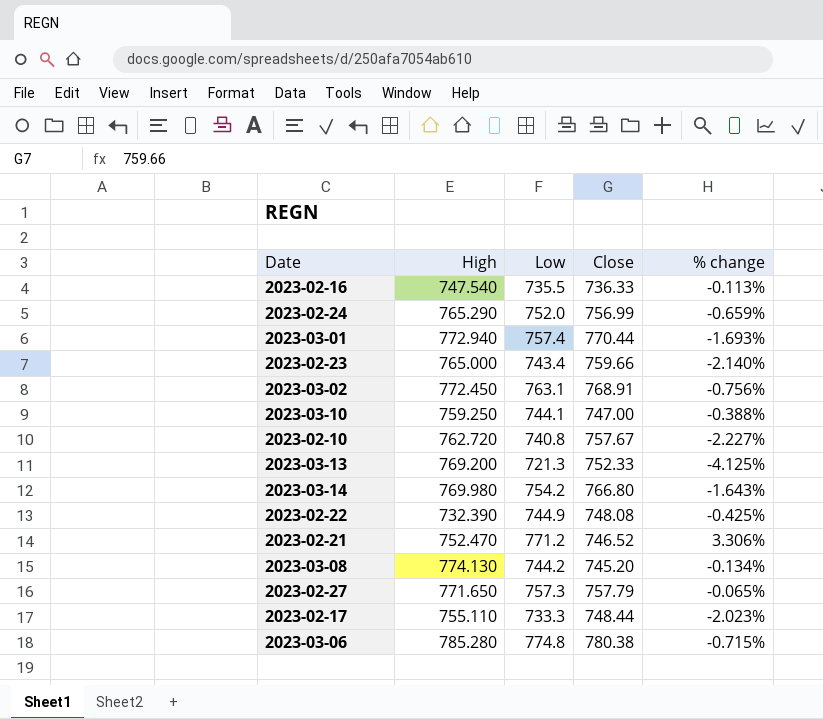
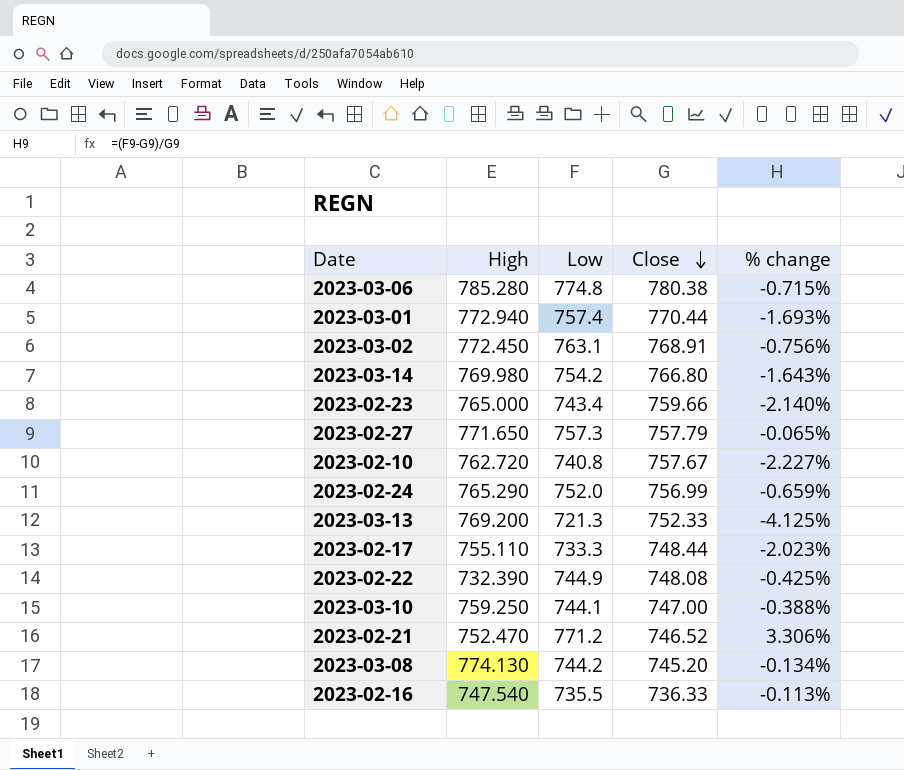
row order: none -> Close descending

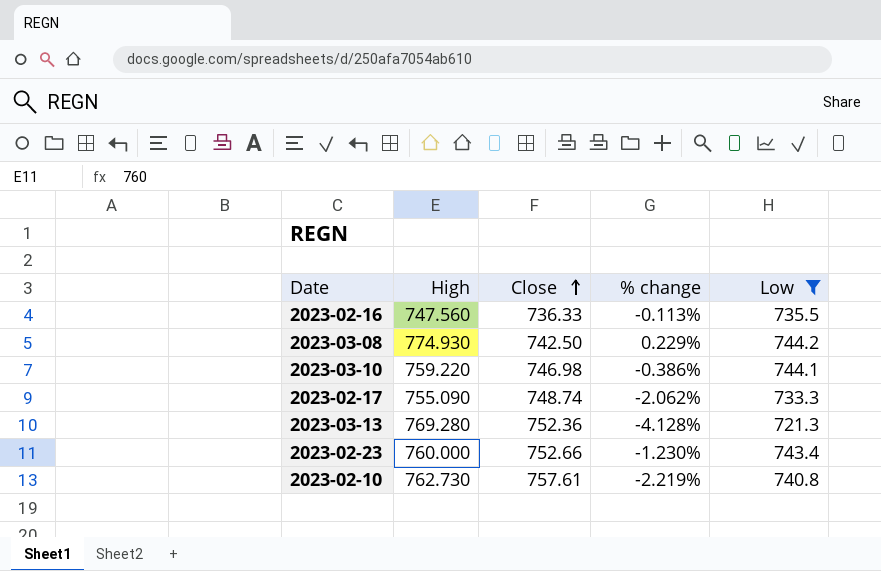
filter: none -> Low <= 744.2
row order: Close descending -> Close ascending
column Low | position: 3 -> 5
2023-02-16 | High: 747.540 -> 747.560
2023-03-08 | High: 774.130 -> 774.930
2023-03-08 | Close: 745.20 -> 742.50
2023-03-08 | % change: -0.134% -> 0.229%
2023-03-10 | High: 759.250 -> 759.220
2023-03-10 | Close: 747.00 -> 746.98
2023-03-10 | % change: -0.388% -> -0.386%
2023-02-17 | High: 755.110 -> 755.090
2023-02-17 | Close: 748.44 -> 748.74
2023-02-17 | % change: -2.023% -> -2.062%
2023-03-13 | High: 769.200 -> 769.280
2023-03-13 | Close: 752.33 -> 752.36
2023-03-13 | % change: -4.125% -> -4.128%
2023-02-23 | High: 765.000 -> 760.000
2023-02-23 | Close: 759.66 -> 752.66
2023-02-23 | % change: -2.140% -> -1.230%
2023-02-10 | High: 762.720 -> 762.730
2023-02-10 | Close: 757.67 -> 757.61
2023-02-10 | % change: -2.227% -> -2.219%

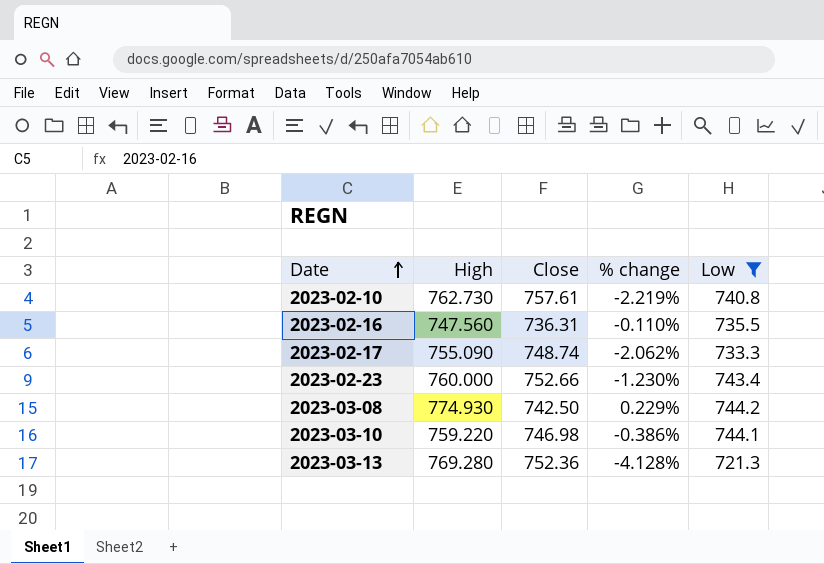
row order: Close ascending -> Date ascending
2023-02-16 | Close: 736.33 -> 736.31
2023-02-16 | % change: -0.113% -> -0.110%

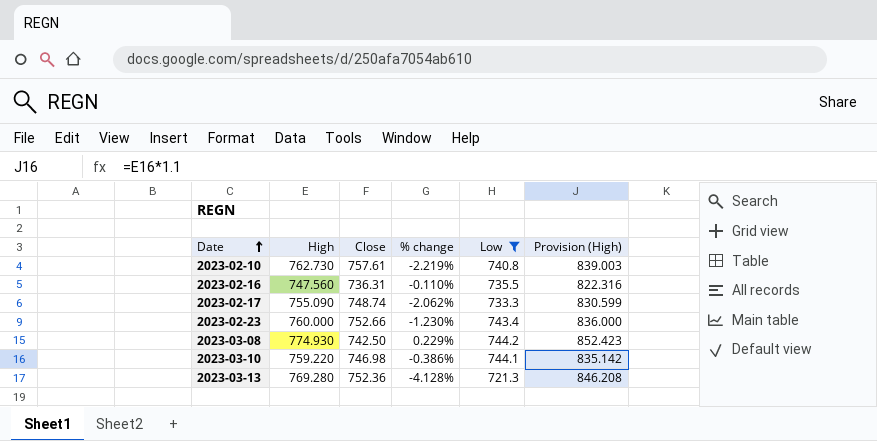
column Provision (High) | formula: none -> [High] * 1.1

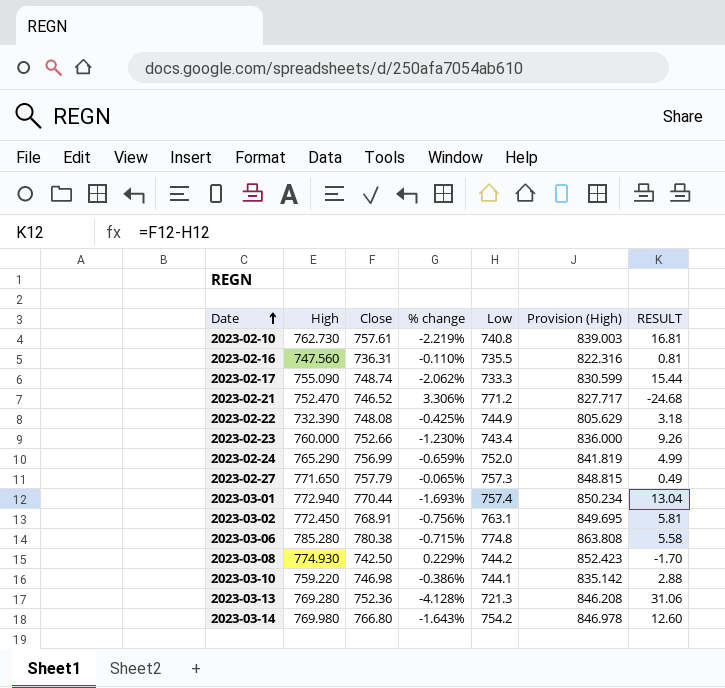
filter: Low <= 744.2 -> none
column RESULT | formula: none -> [Close] - [Low]

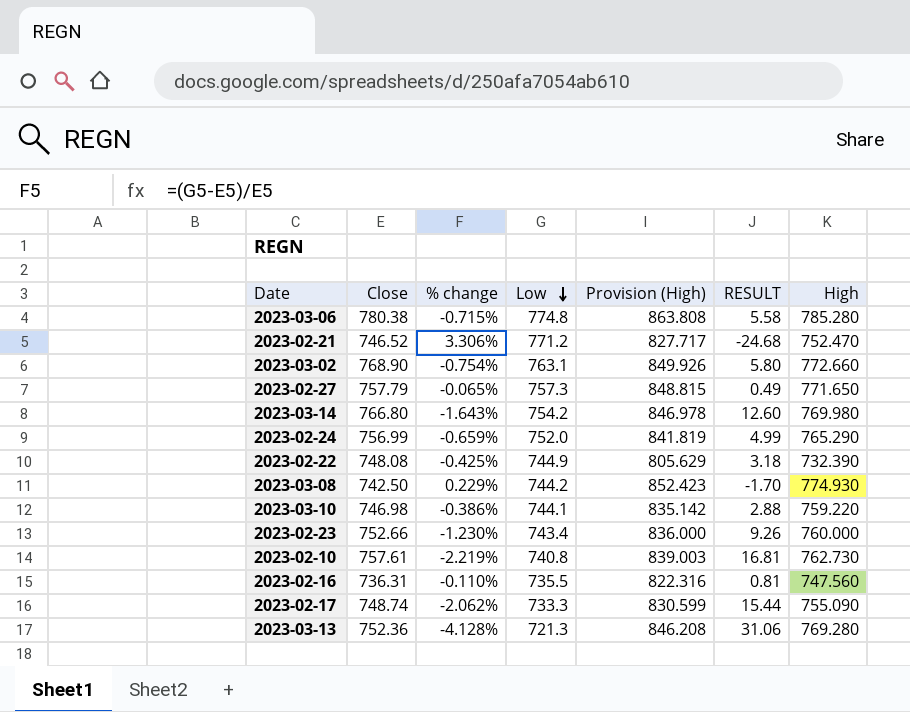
row order: Date ascending -> Low descending
column High | position: 2 -> 7
row 2023-03-01: 772.940 | 770.44 | -1.693% | 757.4 | 850.234 | 13.04 -> none
2023-03-02 | Close: 768.91 -> 768.90
2023-03-02 | % change: -0.756% -> -0.754%
2023-03-02 | Provision (High): 849.695 -> 849.926
2023-03-02 | RESULT: 5.81 -> 5.80
2023-03-02 | High: 772.450 -> 772.660

